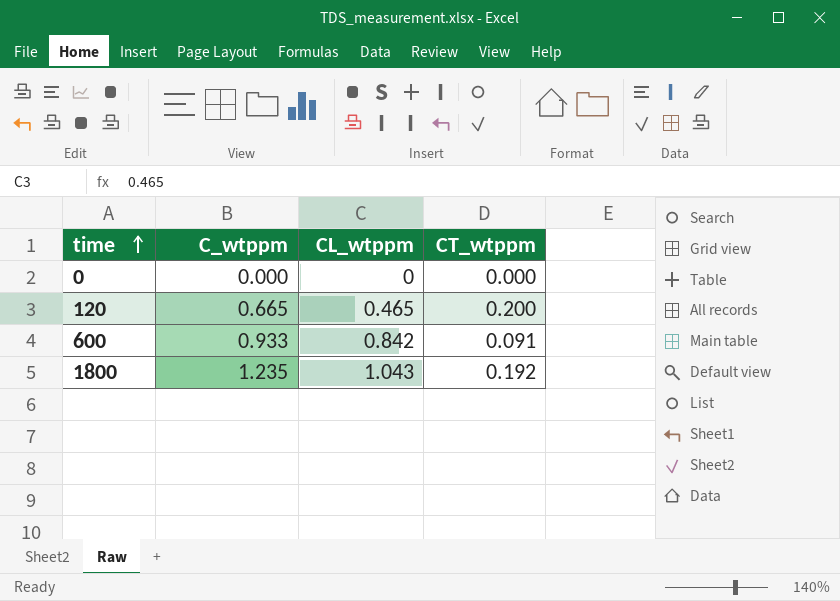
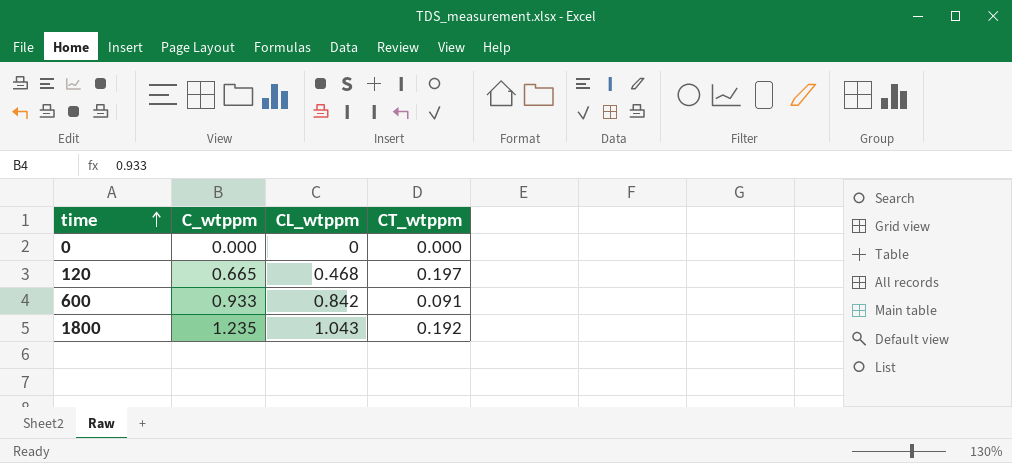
120 | CL_wtppm: 0.465 -> 0.468
120 | CT_wtppm: 0.200 -> 0.197

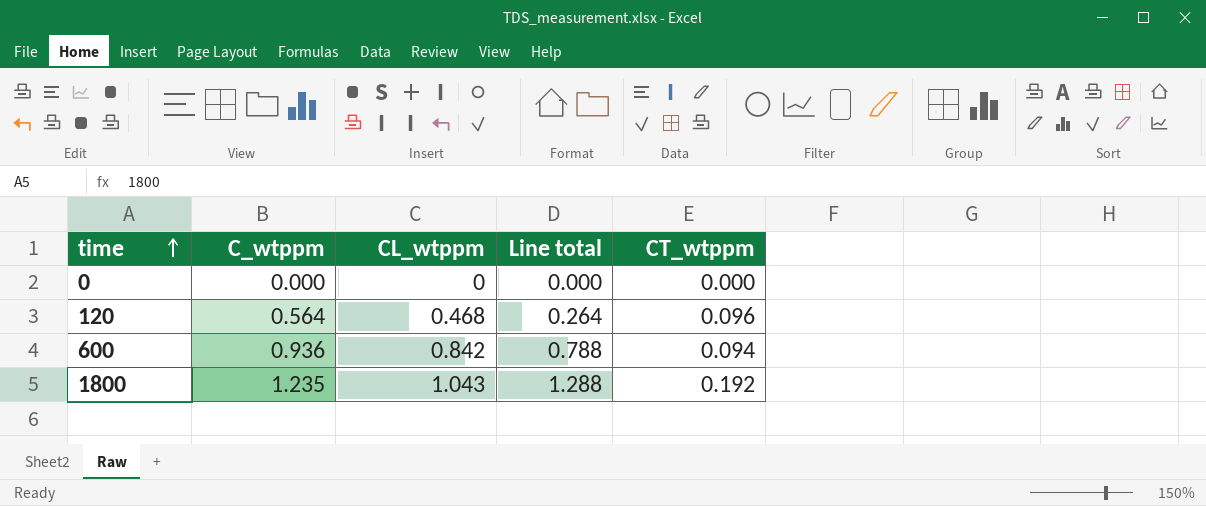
column Line total | formula: none -> [C_wtppm] * [CL_wtppm]
120 | C_wtppm: 0.665 -> 0.564
120 | CT_wtppm: 0.197 -> 0.096
600 | C_wtppm: 0.933 -> 0.936
600 | CT_wtppm: 0.091 -> 0.094

